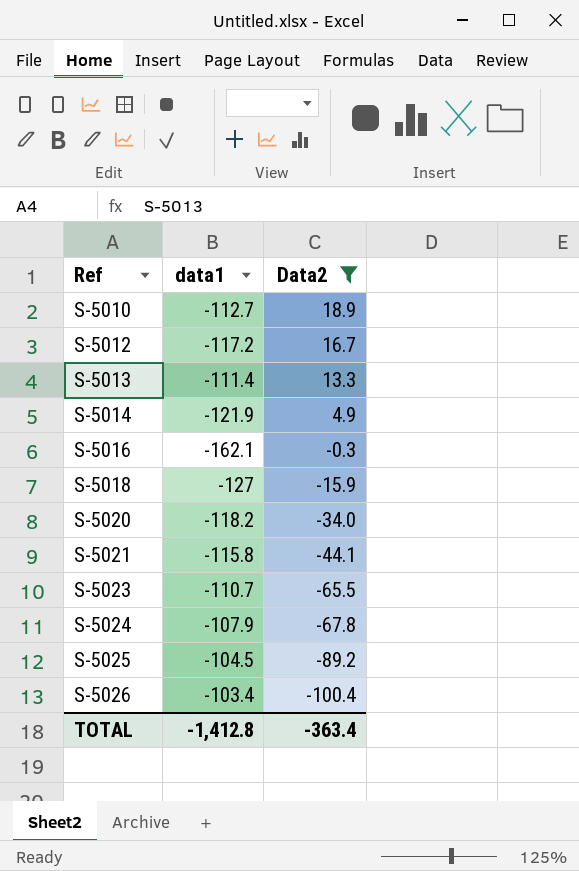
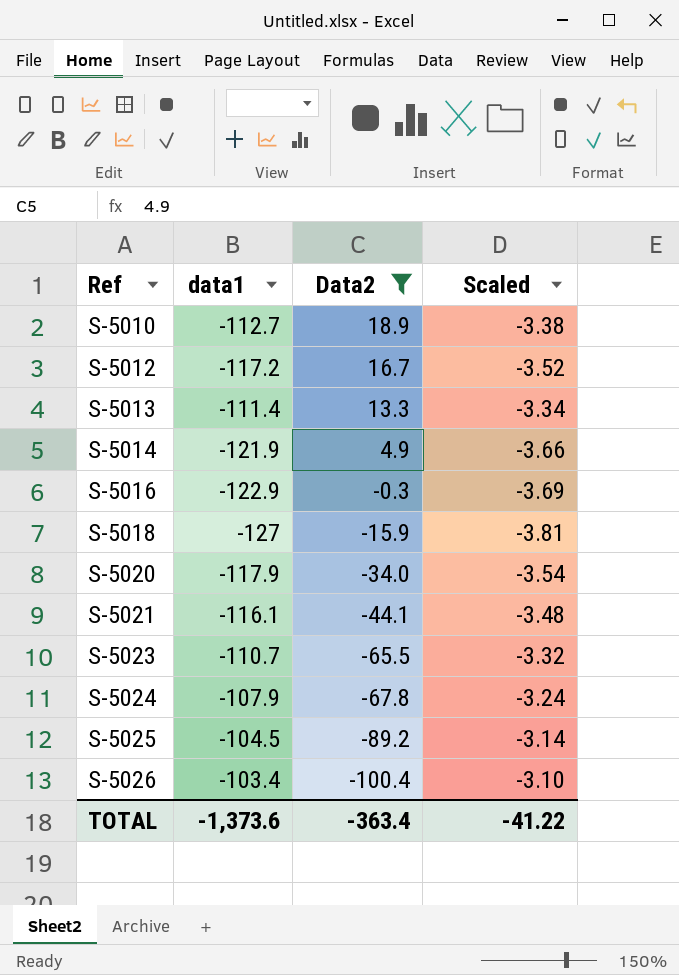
column Scaled | formula: none -> [data1] * 0.03
S-5016 | data1: -162.1 -> -122.9
S-5020 | data1: -118.2 -> -117.9
S-5021 | data1: -115.8 -> -116.1
TOTAL | data1: -1,412.8 -> -1,373.6

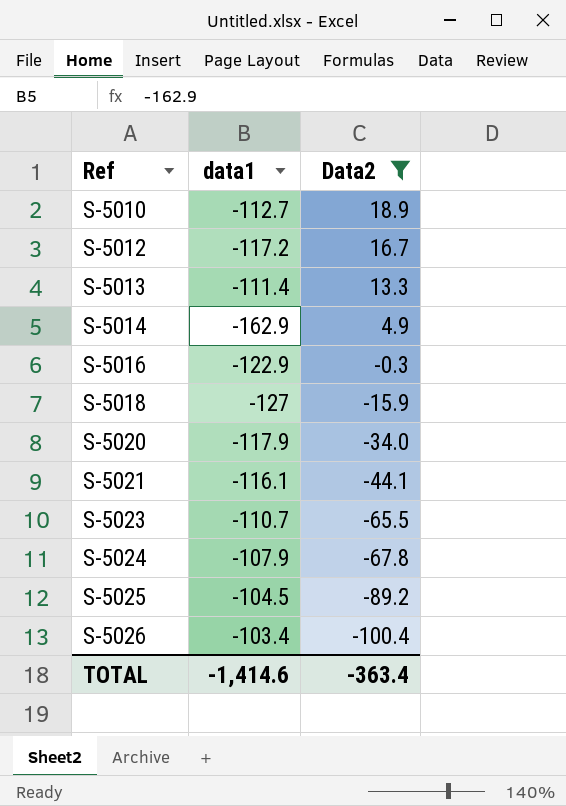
column Scaled | formula: [data1] * 0.03 -> none
S-5014 | data1: -121.9 -> -162.9
TOTAL | data1: -1,373.6 -> -1,414.6

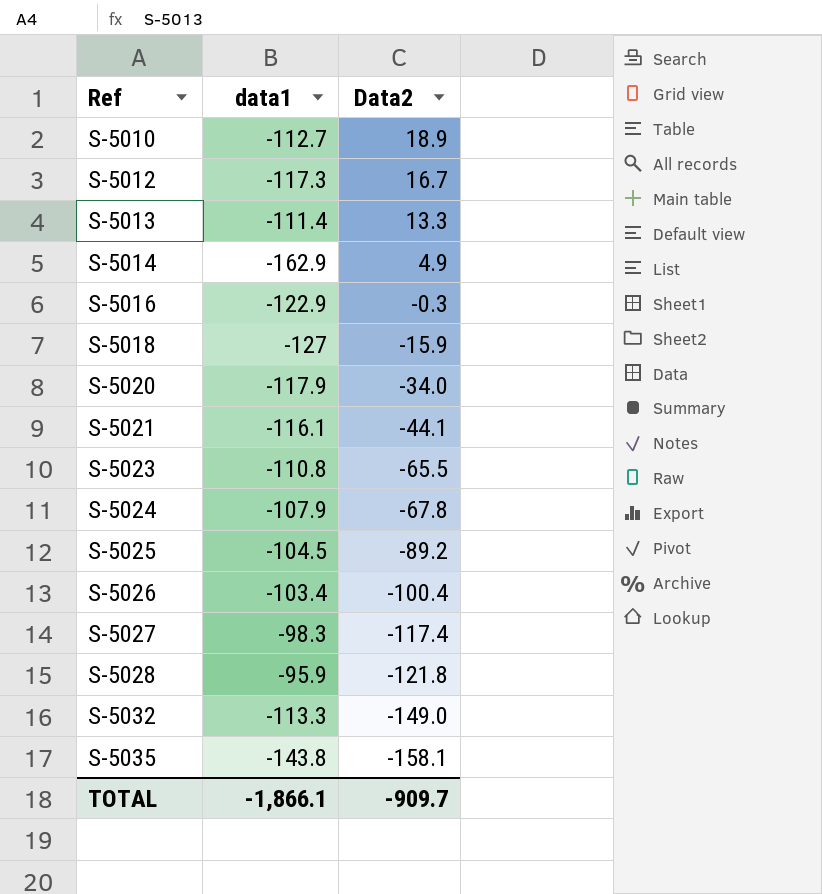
filter: Data2 >= -100.4 -> none
S-5012 | data1: -117.2 -> -117.3
S-5023 | data1: -110.7 -> -110.8
TOTAL | data1: -1,414.6 -> -1,866.1
TOTAL | Data2: -363.4 -> -909.7

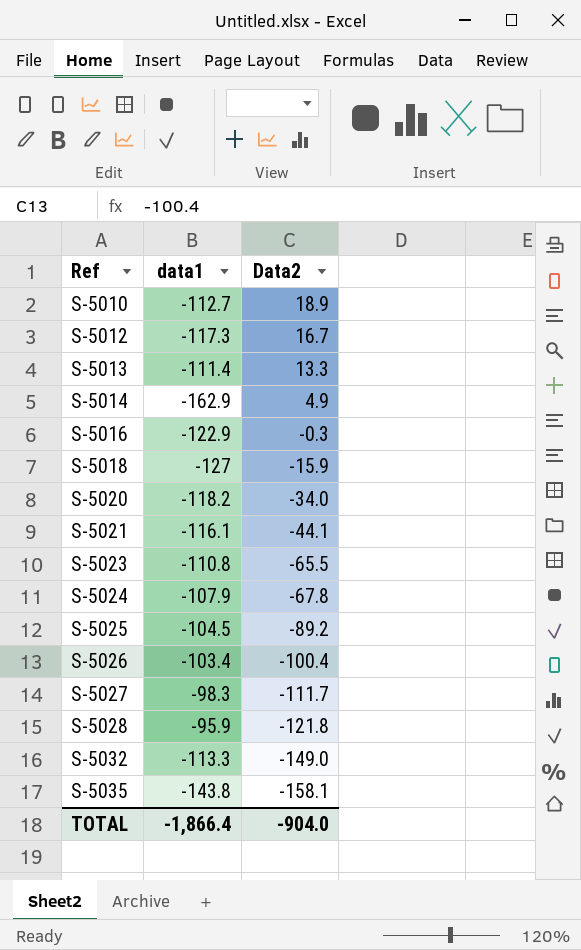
S-5020 | data1: -117.9 -> -118.2
S-5027 | Data2: -117.4 -> -111.7
TOTAL | data1: -1,866.1 -> -1,866.4
TOTAL | Data2: -909.7 -> -904.0

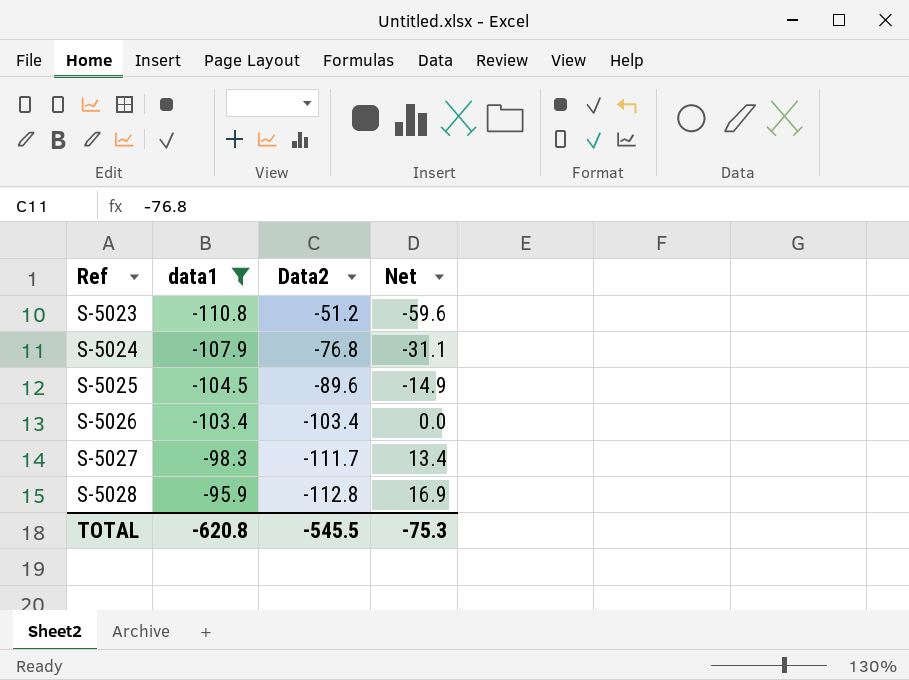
filter: none -> data1 >= -110.8
column Net | formula: none -> [data1] - [Data2]
S-5023 | Data2: -65.5 -> -51.2
S-5024 | Data2: -67.8 -> -76.8
S-5025 | Data2: -89.2 -> -89.6
S-5026 | Data2: -100.4 -> -103.4
S-5028 | Data2: -121.8 -> -112.8
TOTAL | data1: -1,866.4 -> -620.8
TOTAL | Data2: -904.0 -> -545.5

